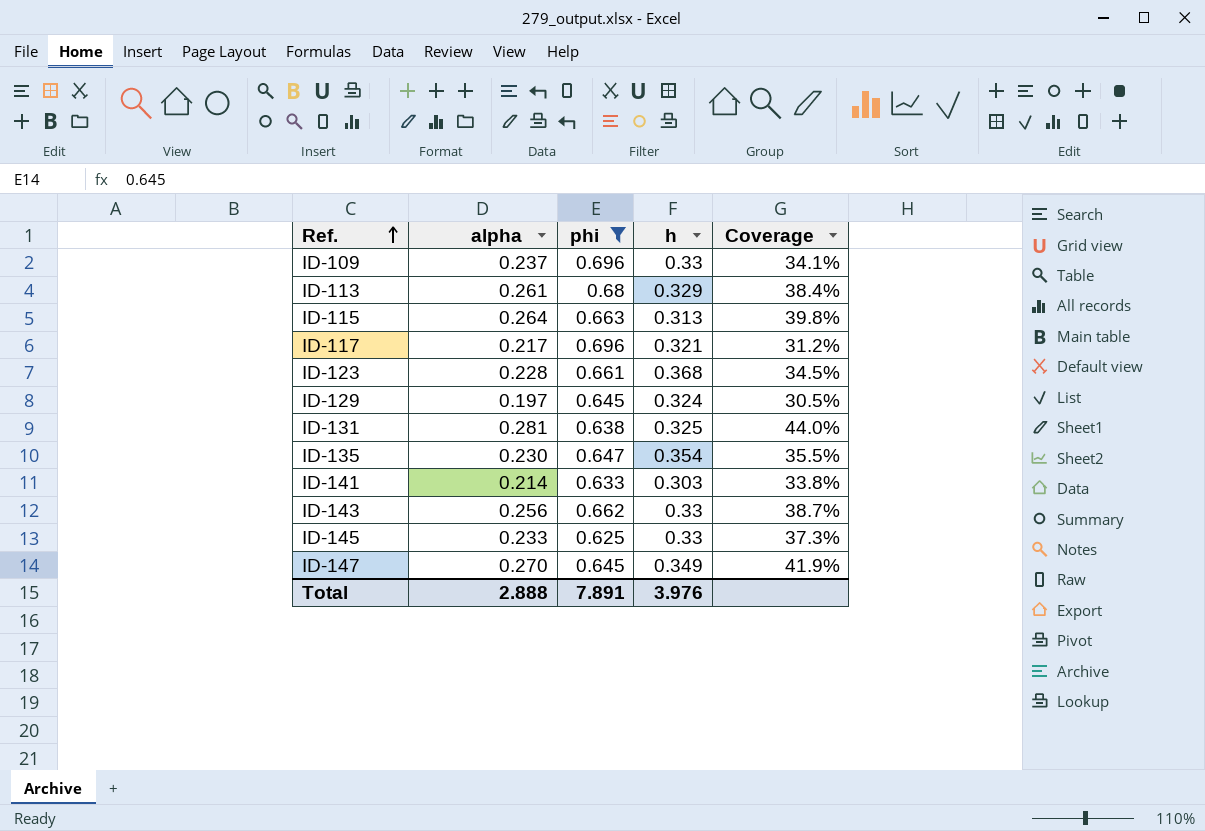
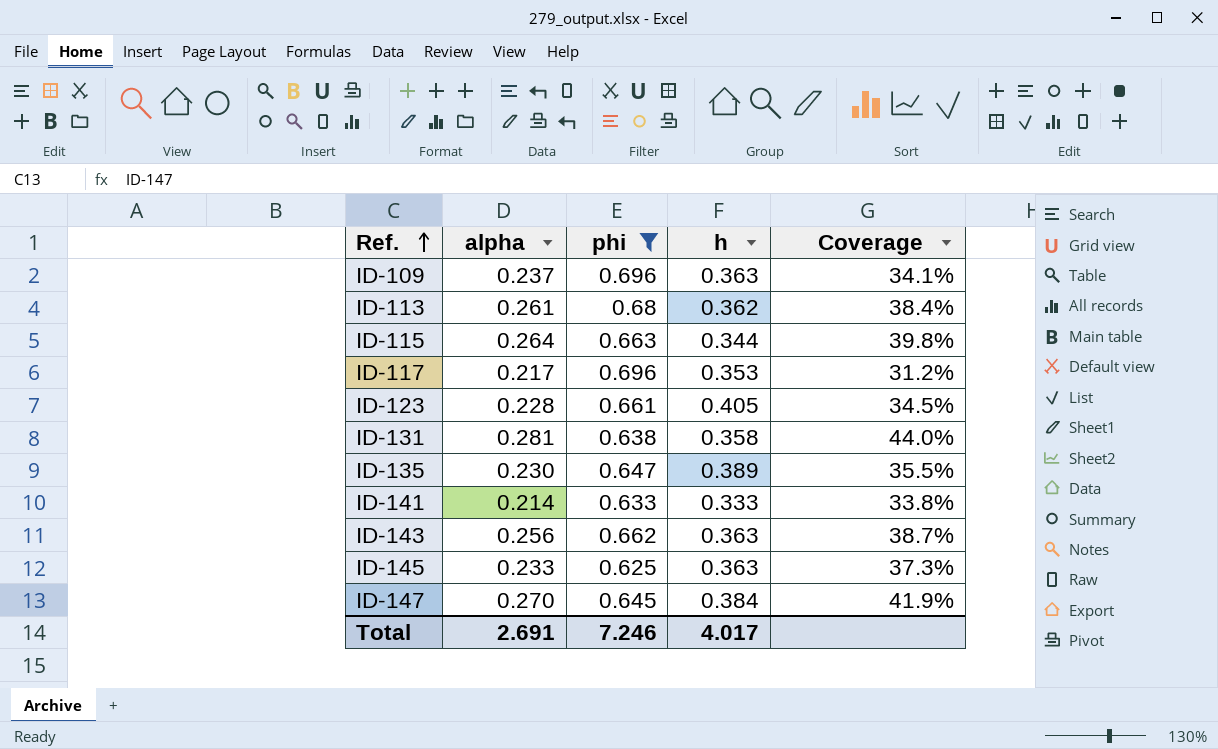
row ID-129: 0.197 | 0.645 | 0.324 | 30.5% -> none
ID-109 | h: 0.33 -> 0.363
ID-113 | h: 0.329 -> 0.362
ID-115 | h: 0.313 -> 0.344
ID-117 | h: 0.321 -> 0.353
ID-123 | h: 0.368 -> 0.405
ID-131 | h: 0.325 -> 0.358
ID-135 | h: 0.354 -> 0.389
ID-141 | h: 0.303 -> 0.333
ID-143 | h: 0.33 -> 0.363
ID-145 | h: 0.33 -> 0.363
ID-147 | h: 0.349 -> 0.384
Total | alpha: 2.888 -> 2.691
Total | phi: 7.891 -> 7.246
Total | h: 3.976 -> 4.017

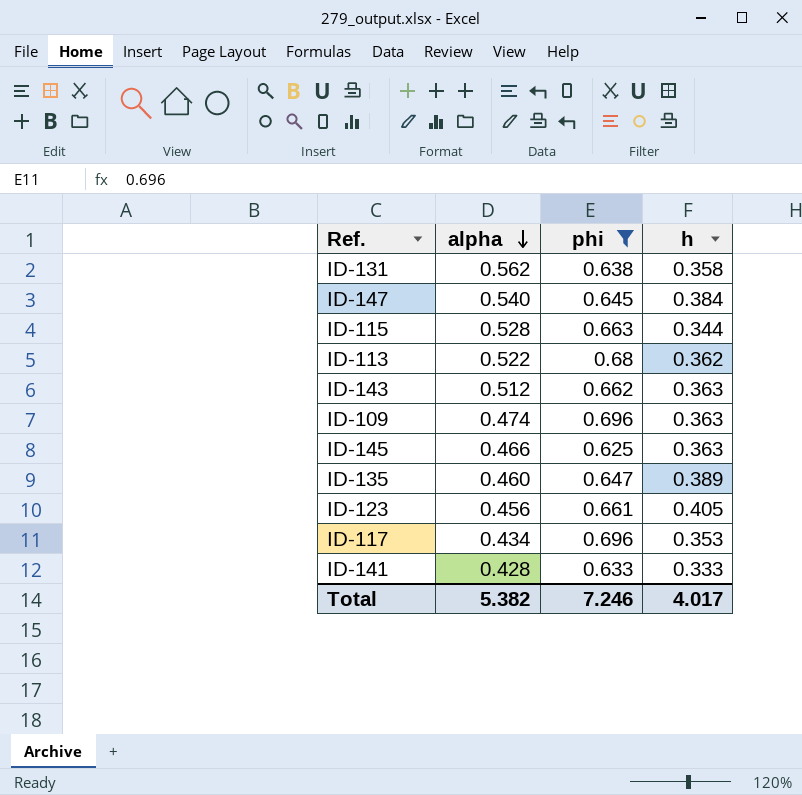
row order: Ref. ascending -> alpha descending
column Coverage | formula: [alpha] / [phi] -> none
ID-131 | alpha: 0.281 -> 0.562
ID-147 | alpha: 0.270 -> 0.540
ID-115 | alpha: 0.264 -> 0.528
ID-113 | alpha: 0.261 -> 0.522
ID-143 | alpha: 0.256 -> 0.512
ID-109 | alpha: 0.237 -> 0.474
ID-145 | alpha: 0.233 -> 0.466
ID-135 | alpha: 0.230 -> 0.460
ID-123 | alpha: 0.228 -> 0.456
ID-117 | alpha: 0.217 -> 0.434
ID-141 | alpha: 0.214 -> 0.428
Total | alpha: 2.691 -> 5.382

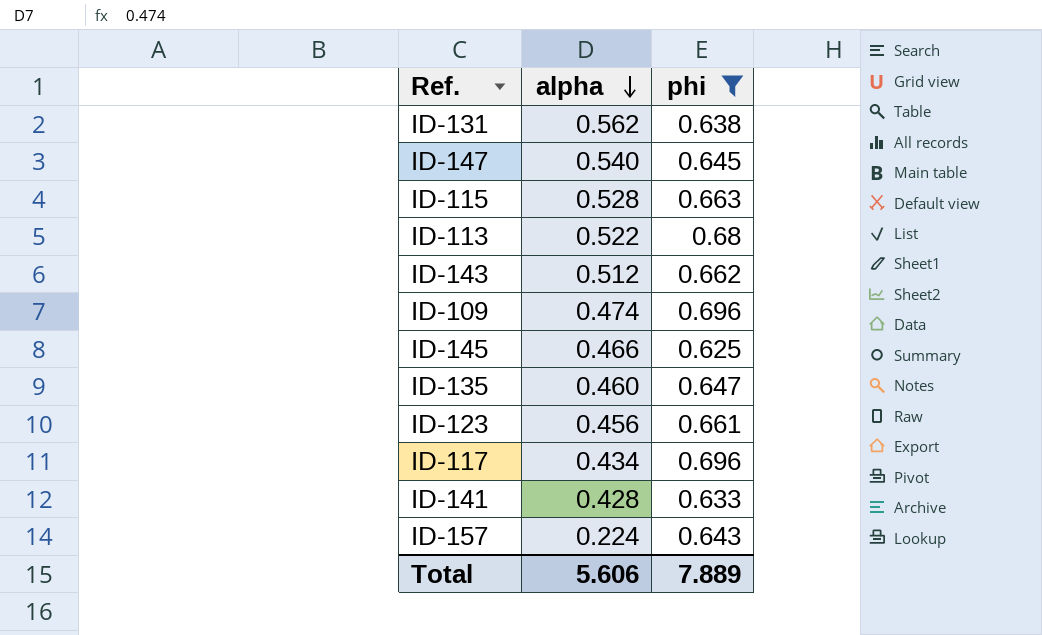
column h | position: 4 -> none
row ID-157: none -> 0.224 | 0.643
Total | alpha: 5.382 -> 5.606
Total | phi: 7.246 -> 7.889

